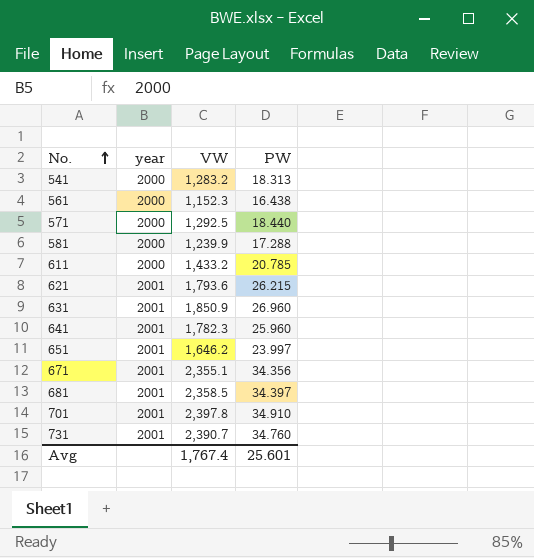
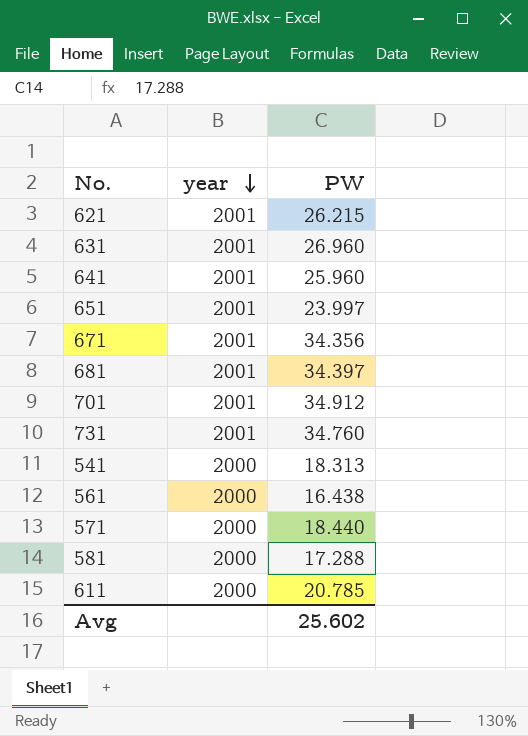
row order: No. ascending -> year descending
column VW | position: 3 -> none
701 | PW: 34.910 -> 34.912
Avg | PW: 25.601 -> 25.602

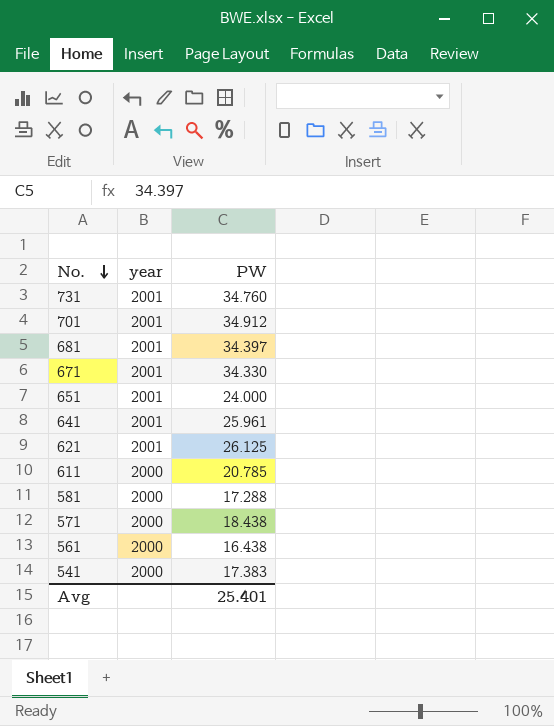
row order: year descending -> No. descending
row 631: 2001 | 26.960 -> none
671 | PW: 34.356 -> 34.330
651 | PW: 23.997 -> 24.000
641 | PW: 25.960 -> 25.961
621 | PW: 26.215 -> 26.125
571 | PW: 18.440 -> 18.438
541 | PW: 18.313 -> 17.383
Avg | PW: 25.602 -> 25.401

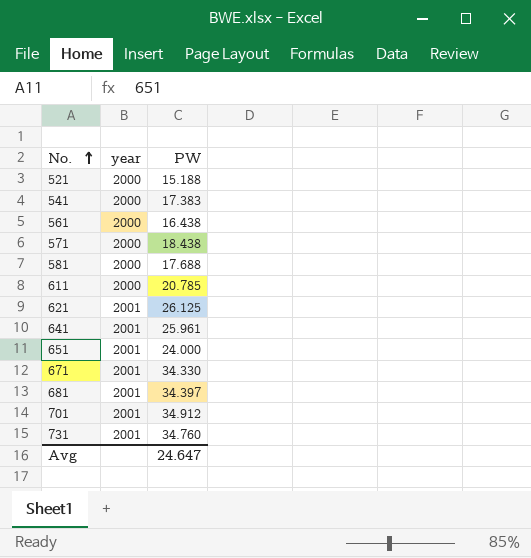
row order: No. descending -> No. ascending
row 521: none -> 2000 | 15.188
581 | PW: 17.288 -> 17.688
Avg | PW: 25.401 -> 24.647

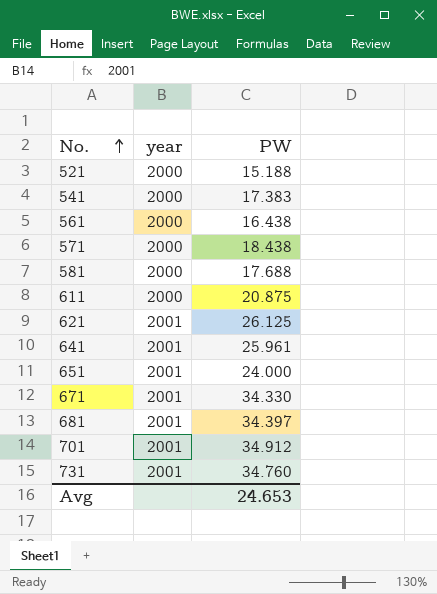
611 | PW: 20.785 -> 20.875
Avg | PW: 24.647 -> 24.653

